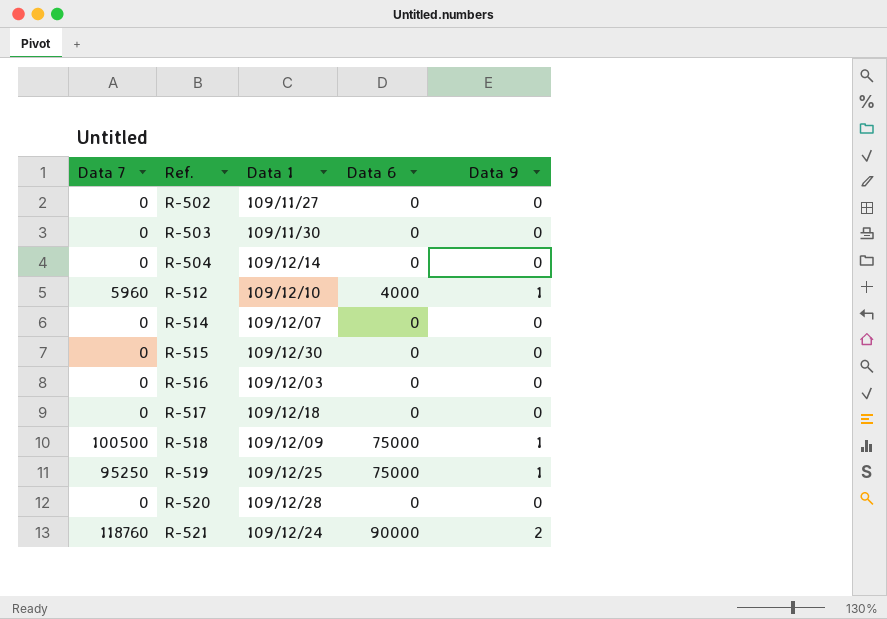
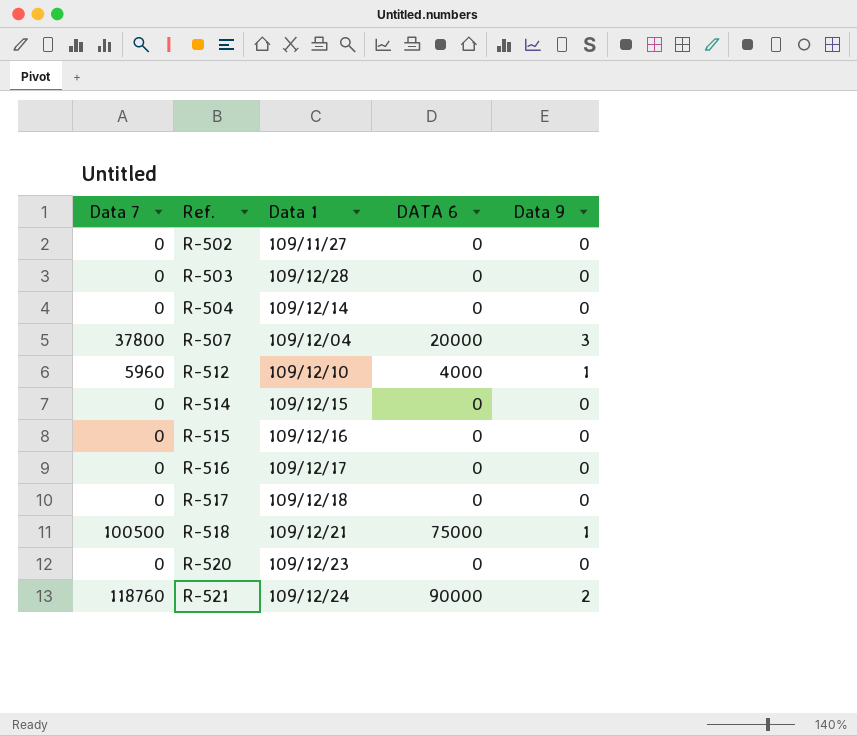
column name: Data 6 -> DATA 6
row R-519: 95250 | 109/12/25 | 75000 | 1 -> none
R-503 | Data 1: 109/11/30 -> 109/12/28
row R-507: none -> 37800 | 109/12/04 | 20000 | 3
R-514 | Data 1: 109/12/07 -> 109/12/15
R-515 | Data 1: 109/12/30 -> 109/12/16
R-516 | Data 1: 109/12/03 -> 109/12/17
R-518 | Data 1: 109/12/09 -> 109/12/21
R-520 | Data 1: 109/12/28 -> 109/12/23

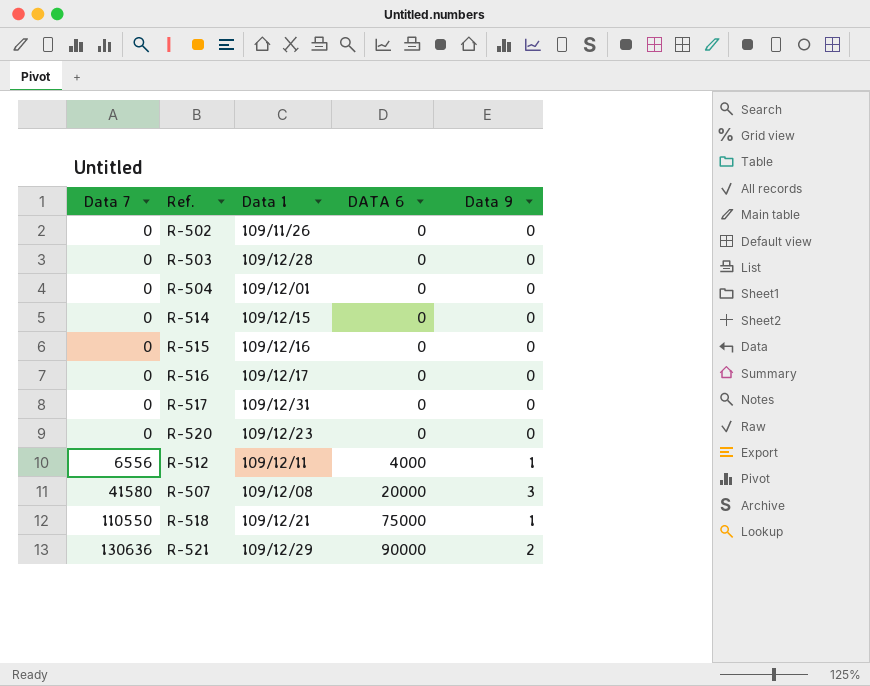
row order: Ref. ascending -> Data 7 ascending
R-502 | Data 1: 109/11/27 -> 109/11/26
R-504 | Data 1: 109/12/14 -> 109/12/01
R-517 | Data 1: 109/12/18 -> 109/12/31
R-512 | Data 7: 5960 -> 6556
R-512 | Data 1: 109/12/10 -> 109/12/11
R-507 | Data 7: 37800 -> 41580
R-507 | Data 1: 109/12/04 -> 109/12/08
R-518 | Data 7: 100500 -> 110550
R-521 | Data 7: 118760 -> 130636
R-521 | Data 1: 109/12/24 -> 109/12/29

